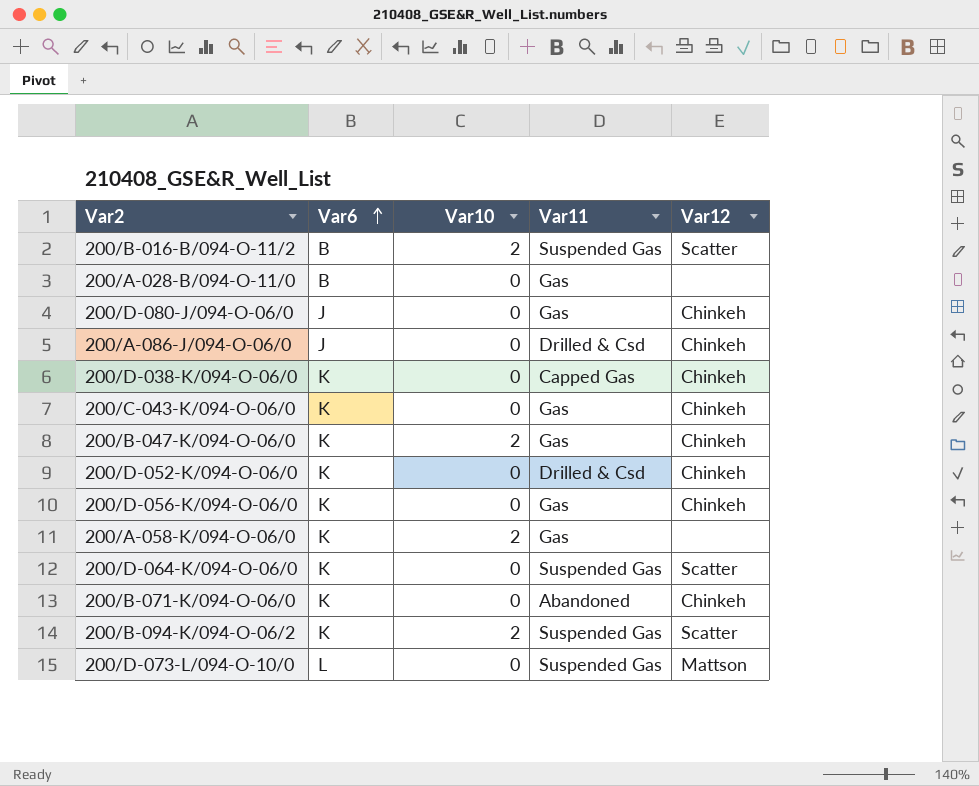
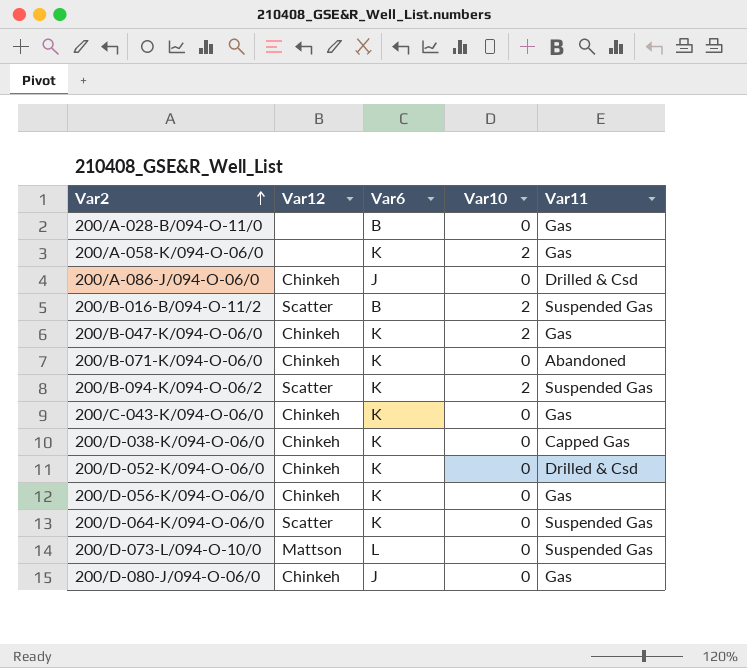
row order: Var6 ascending -> Var2 ascending
column Var12 | position: 5 -> 2

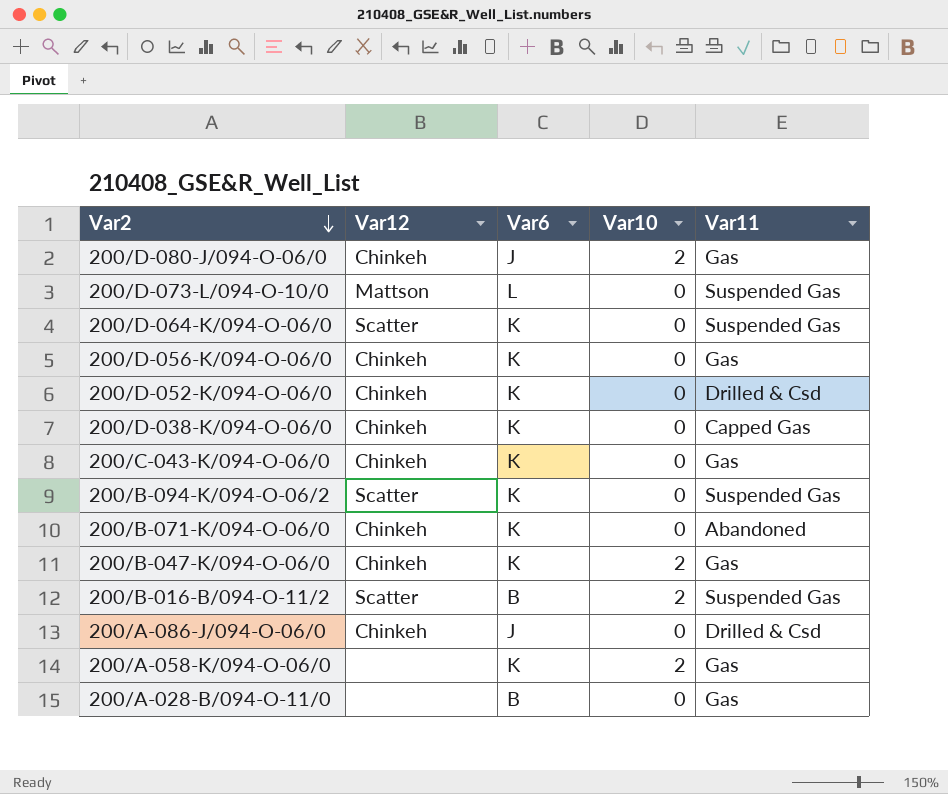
row order: Var2 ascending -> Var2 descending
200/D-080-J/094-O-06/0 | Var10: 0 -> 2
200/B-094-K/094-O-06/2 | Var10: 2 -> 0

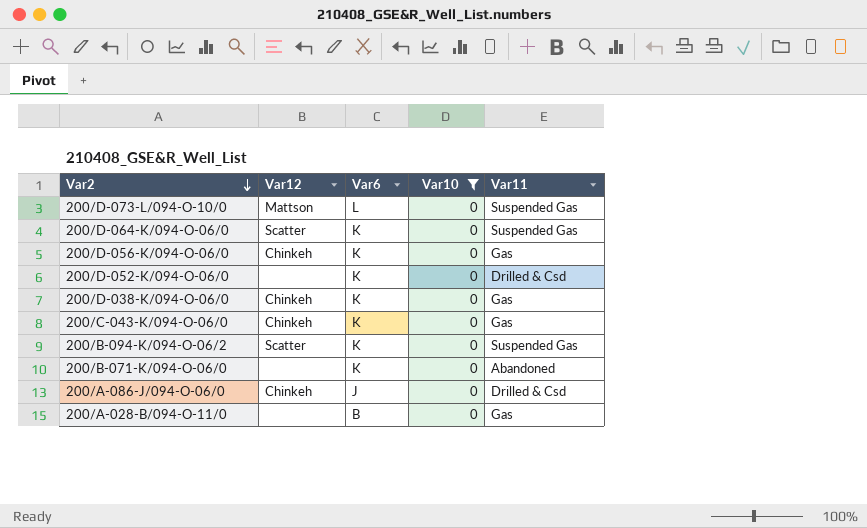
filter: none -> Var10 = 0
200/D-052-K/094-O-06/0 | Var12: Chinkeh -> none
200/D-038-K/094-O-06/0 | Var11: Capped Gas -> Gas
200/B-071-K/094-O-06/0 | Var12: Chinkeh -> none

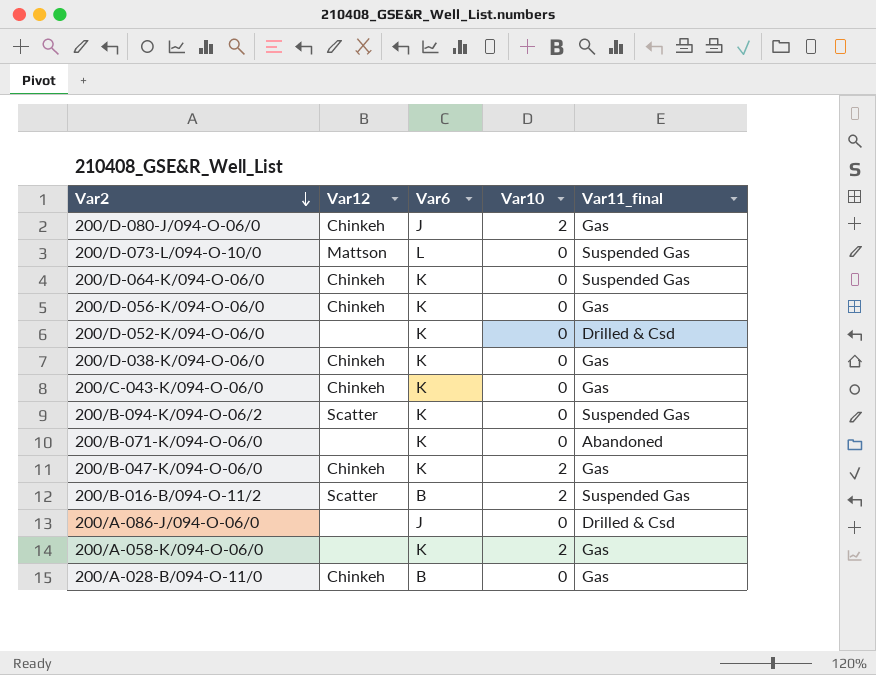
filter: Var10 = 0 -> none
column name: Var11 -> Var11_final
200/D-064-K/094-O-06/0 | Var12: Scatter -> Chinkeh
200/A-086-J/094-O-06/0 | Var12: Chinkeh -> none
200/A-028-B/094-O-11/0 | Var12: none -> Chinkeh

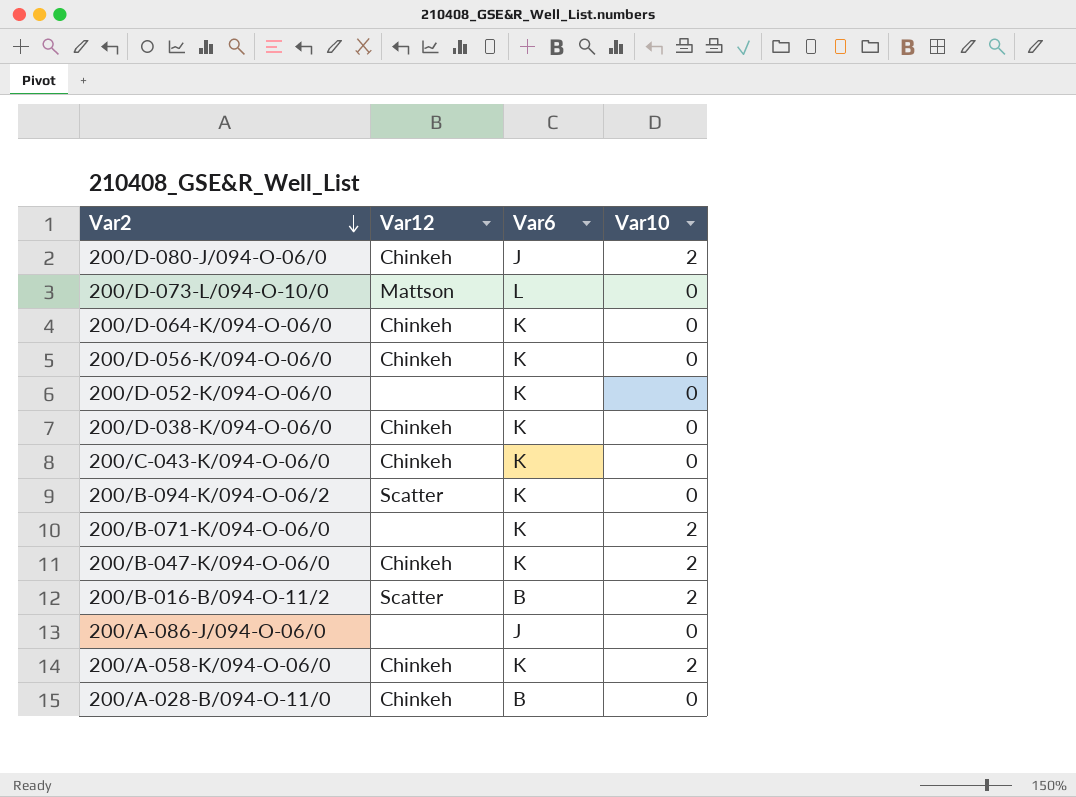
column Var11_final | position: 5 -> none
200/B-071-K/094-O-06/0 | Var10: 0 -> 2
200/A-058-K/094-O-06/0 | Var12: none -> Chinkeh

